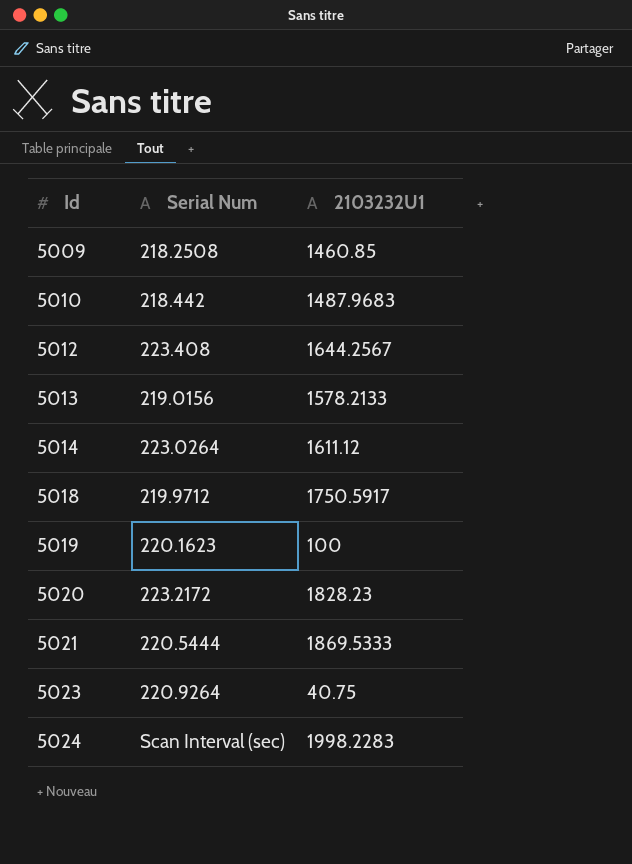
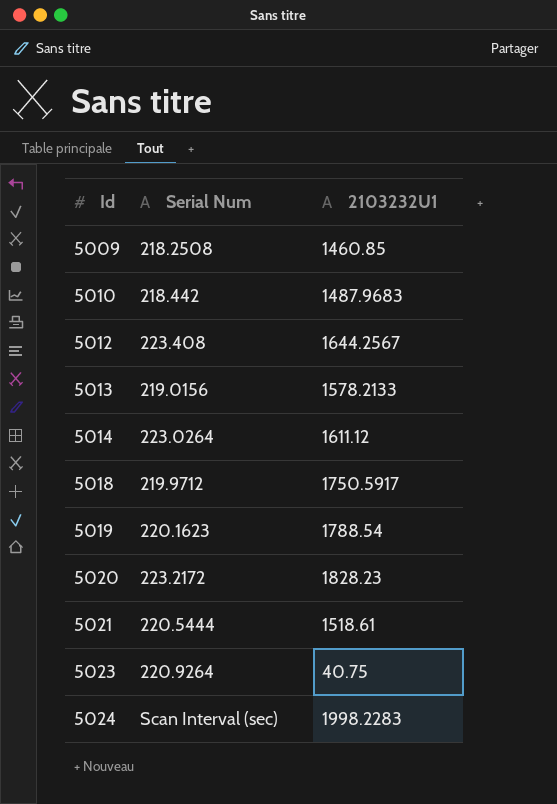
5019 | 2103232U1: 100 -> 1788.54
5021 | 2103232U1: 1869.5333 -> 1518.61

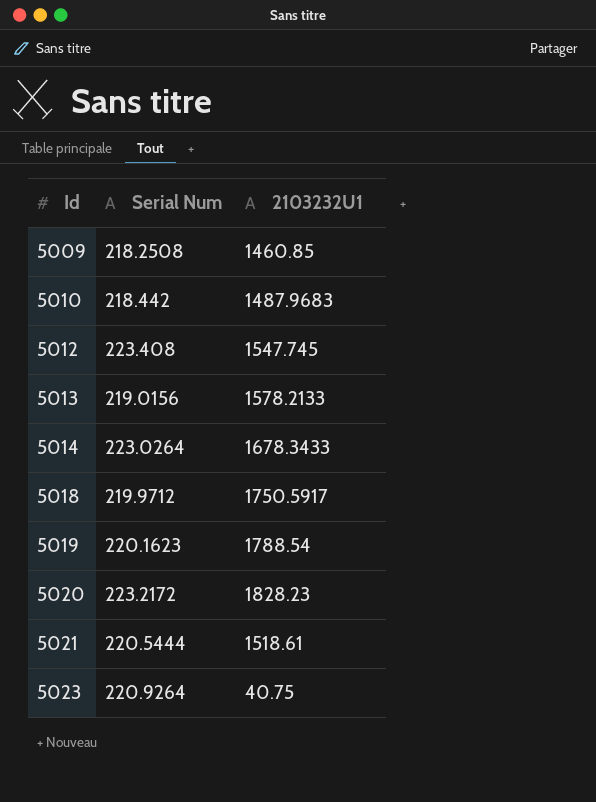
row 5024: Scan Interval (sec) | 1998.2283 -> none
5012 | 2103232U1: 1644.2567 -> 1547.745
5014 | 2103232U1: 1611.12 -> 1678.3433

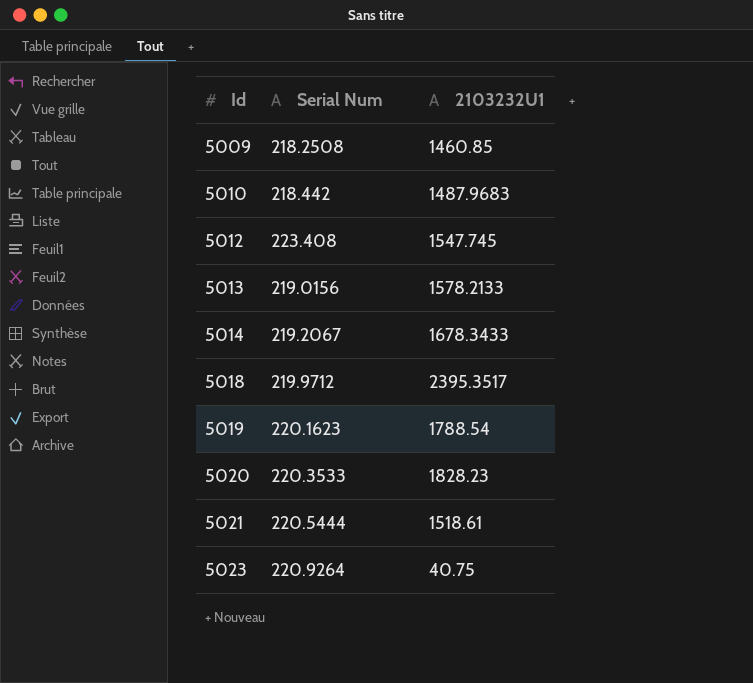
5014 | Serial Num: 223.0264 -> 219.2067
5018 | 2103232U1: 1750.5917 -> 2395.3517
5020 | Serial Num: 223.2172 -> 220.3533

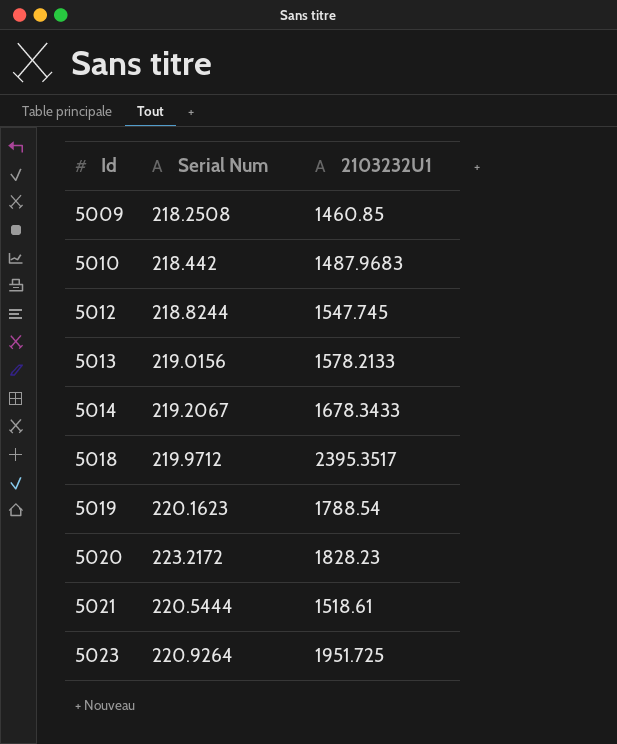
5012 | Serial Num: 223.408 -> 218.8244
5020 | Serial Num: 220.3533 -> 223.2172
5023 | 2103232U1: 40.75 -> 1951.725

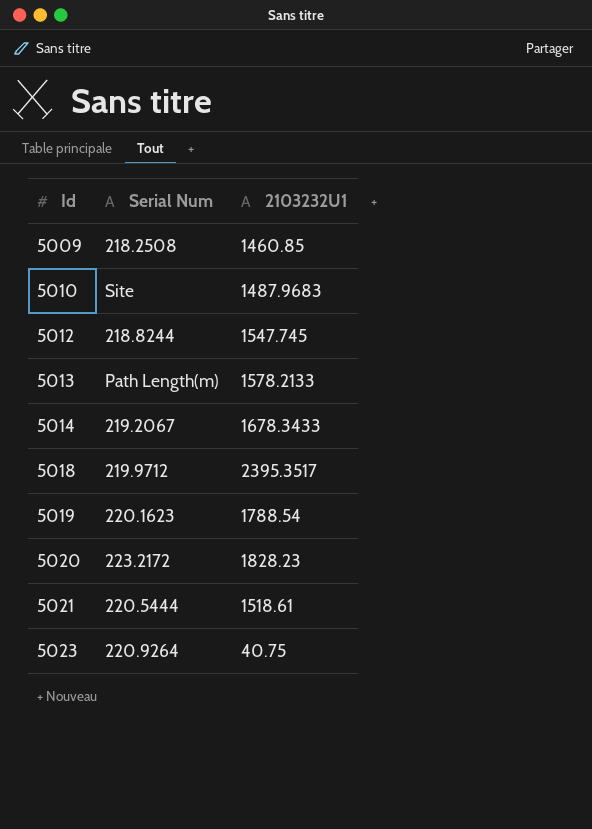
5010 | Serial Num: 218.442 -> Site
5013 | Serial Num: 219.0156 -> Path Length(m)
5023 | 2103232U1: 1951.725 -> 40.75

